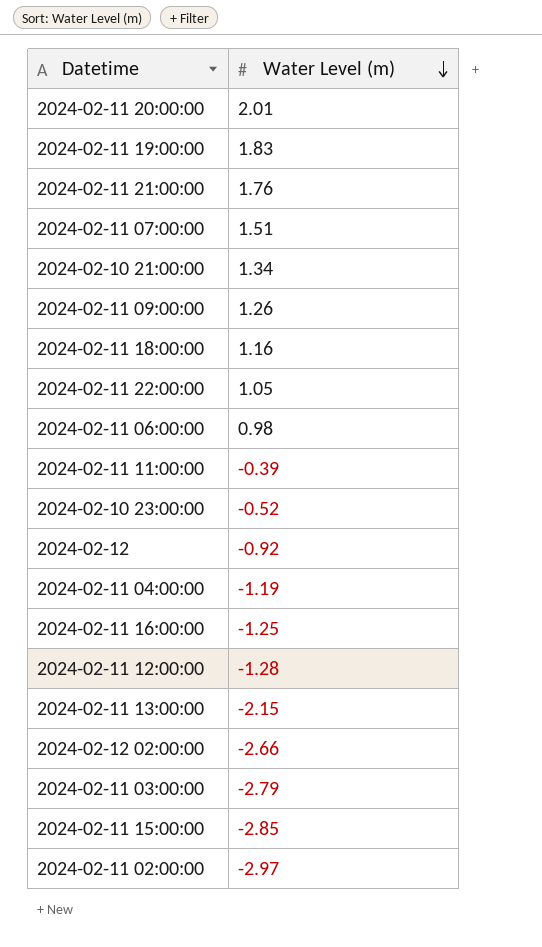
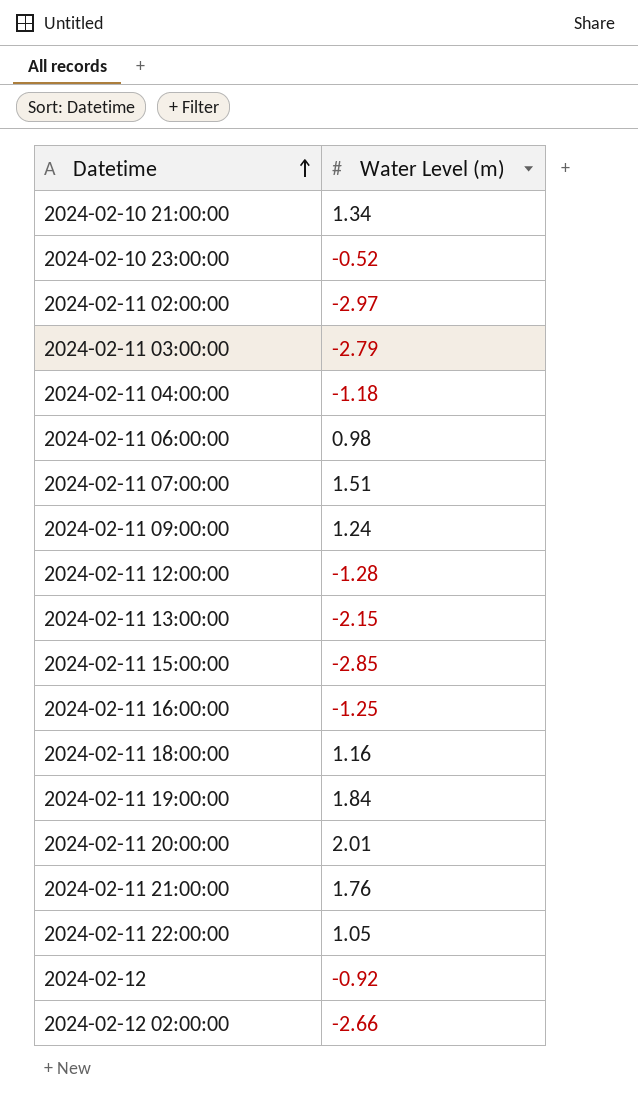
row order: Water Level (m) descending -> Datetime ascending
row 2024-02-11 11:00:00: -0.39 -> none
2024-02-11 04:00:00 | Water Level (m): -1.19 -> -1.18
2024-02-11 09:00:00 | Water Level (m): 1.26 -> 1.24
2024-02-11 19:00:00 | Water Level (m): 1.83 -> 1.84

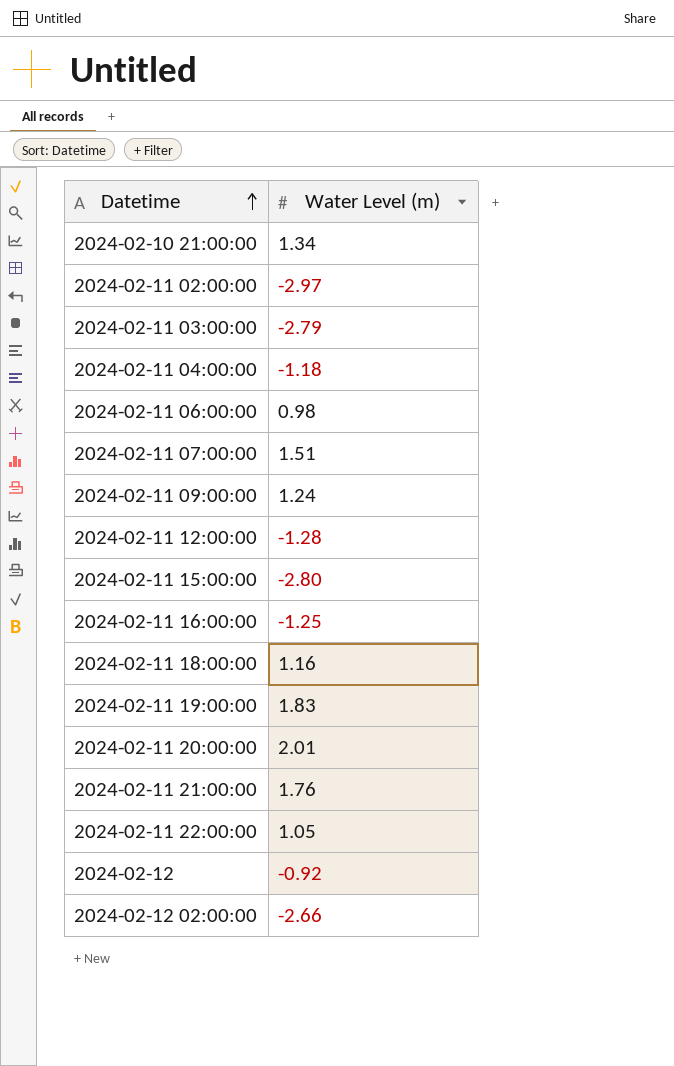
row 2024-02-10 23:00:00: -0.52 -> none
row 2024-02-11 13:00:00: -2.15 -> none
2024-02-11 15:00:00 | Water Level (m): -2.85 -> -2.80
2024-02-11 19:00:00 | Water Level (m): 1.84 -> 1.83

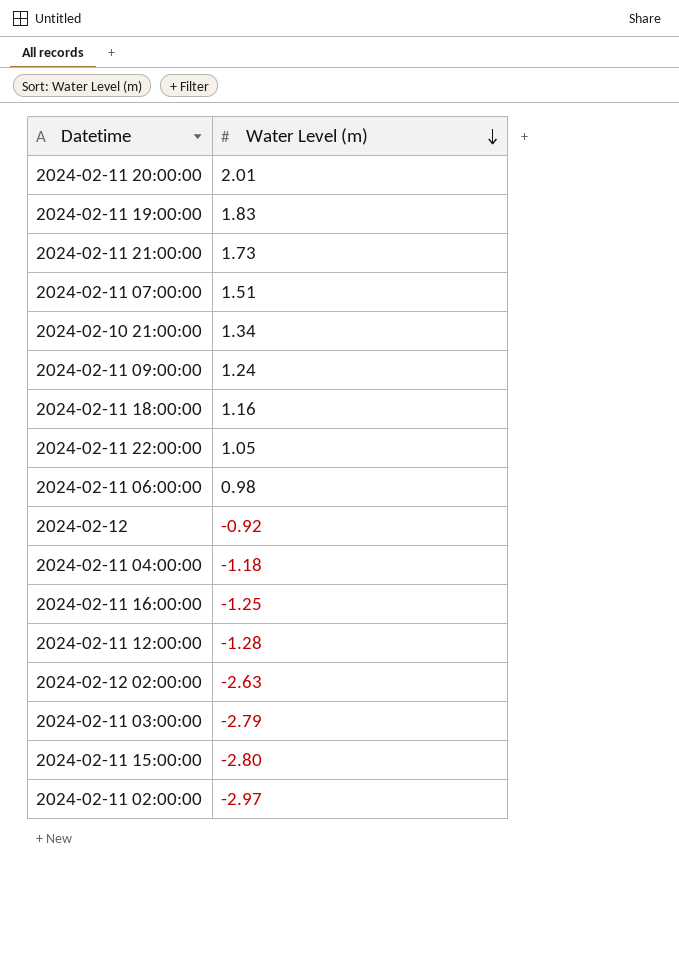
row order: Datetime ascending -> Water Level (m) descending
2024-02-11 21:00:00 | Water Level (m): 1.76 -> 1.73
2024-02-12 02:00:00 | Water Level (m): -2.66 -> -2.63

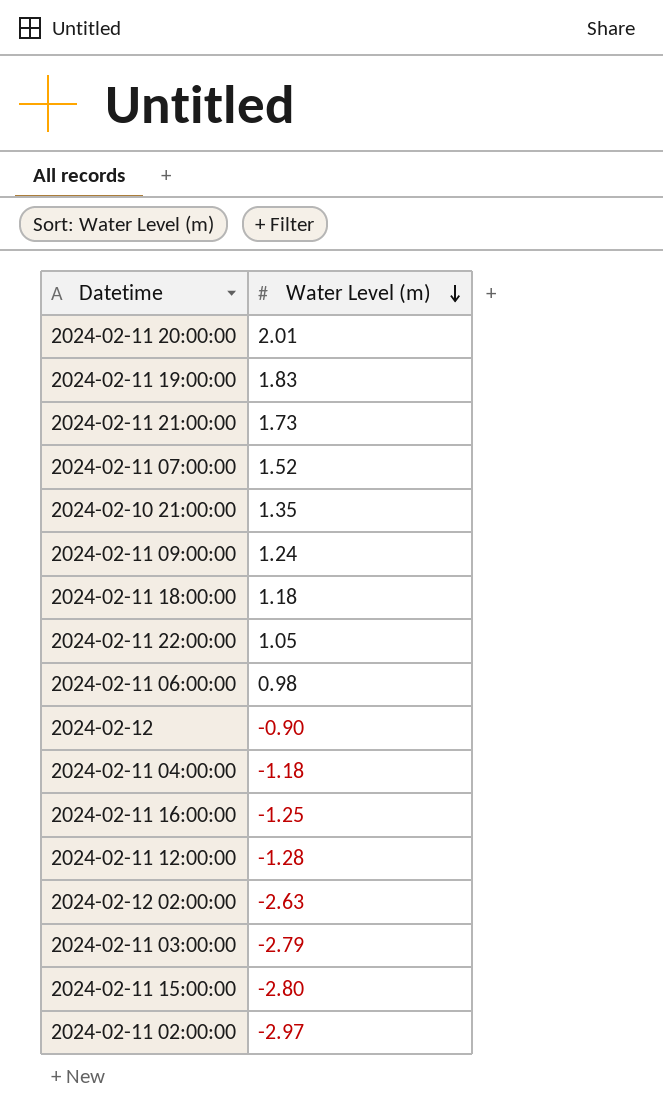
2024-02-11 07:00:00 | Water Level (m): 1.51 -> 1.52
2024-02-10 21:00:00 | Water Level (m): 1.34 -> 1.35
2024-02-11 18:00:00 | Water Level (m): 1.16 -> 1.18
2024-02-12 | Water Level (m): -0.92 -> -0.90

